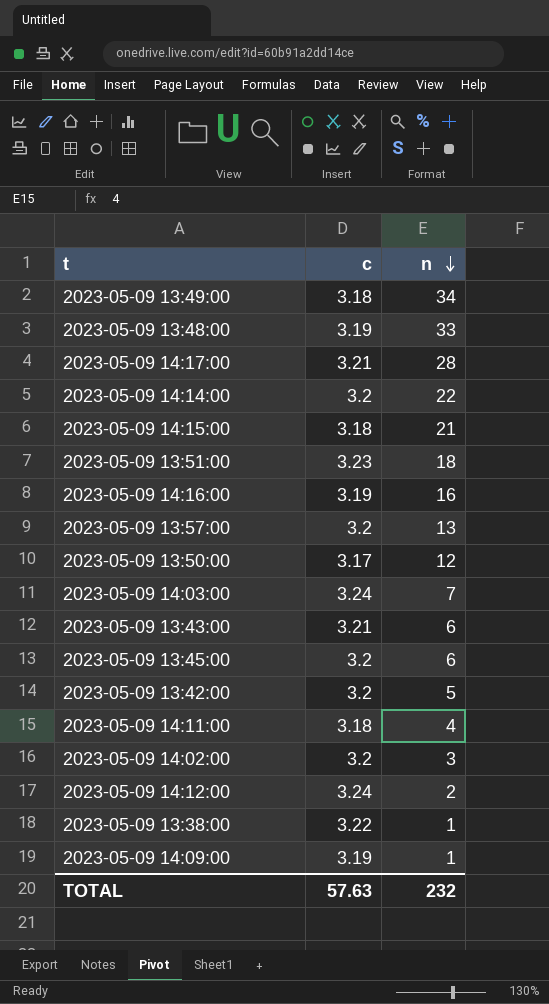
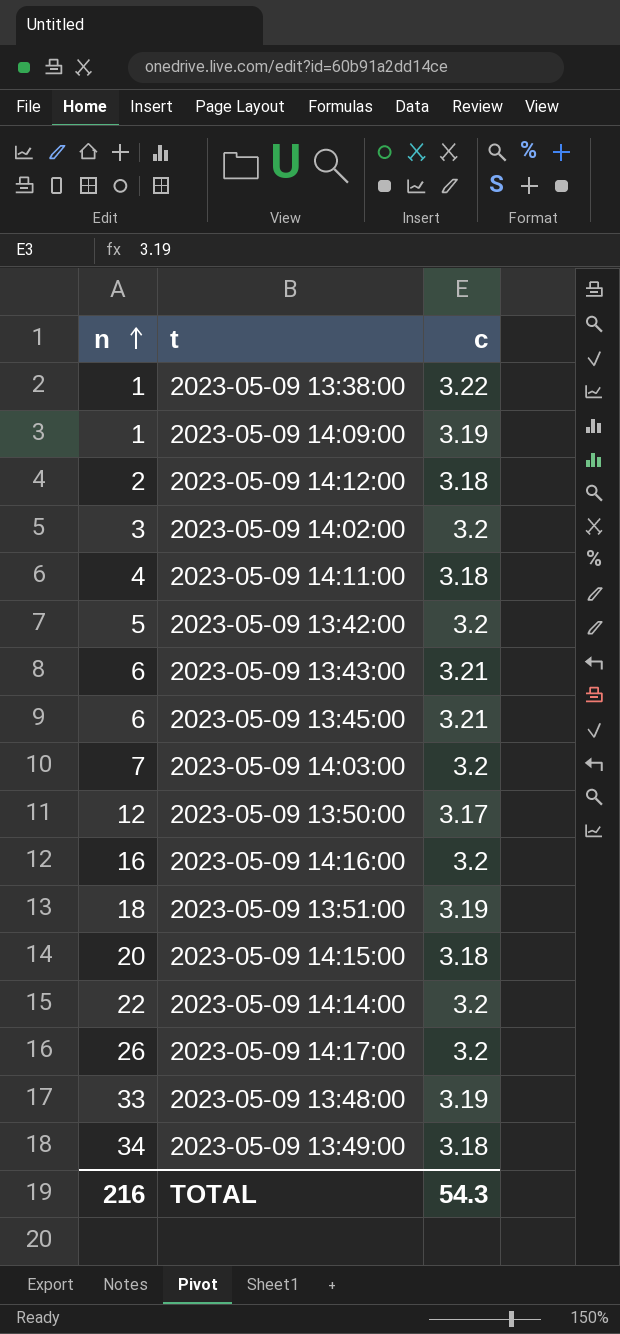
row order: n descending -> n ascending
column n | position: 3 -> 1
row 2023-05-09 13:57:00: 3.2 | 13 -> none
2023-05-09 14:12:00 | c: 3.24 -> 3.18
2023-05-09 13:45:00 | c: 3.2 -> 3.21
2023-05-09 14:03:00 | c: 3.24 -> 3.2
2023-05-09 14:16:00 | c: 3.19 -> 3.2
2023-05-09 13:51:00 | c: 3.23 -> 3.19
2023-05-09 14:15:00 | n: 21 -> 20
2023-05-09 14:17:00 | n: 28 -> 26
2023-05-09 14:17:00 | c: 3.21 -> 3.2
TOTAL | n: 232 -> 216
TOTAL | c: 57.63 -> 54.3

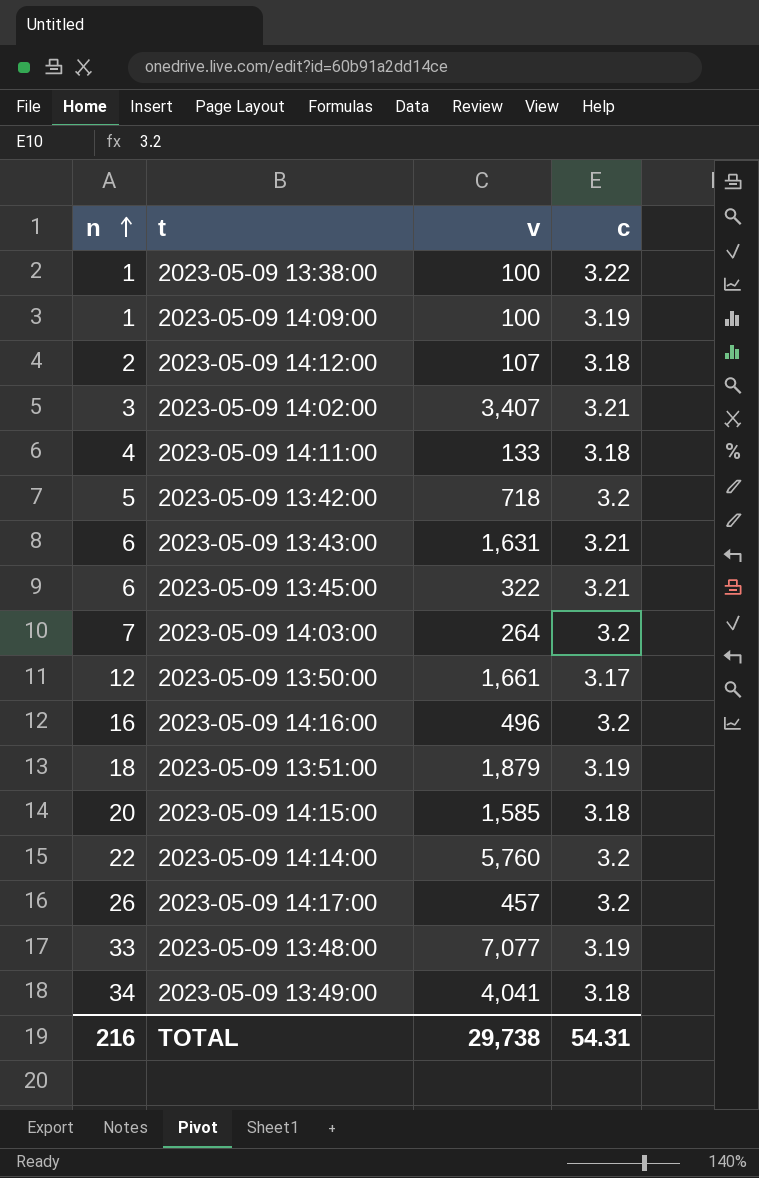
column v | position: none -> 3
2023-05-09 14:02:00 | c: 3.2 -> 3.21
TOTAL | c: 54.3 -> 54.31

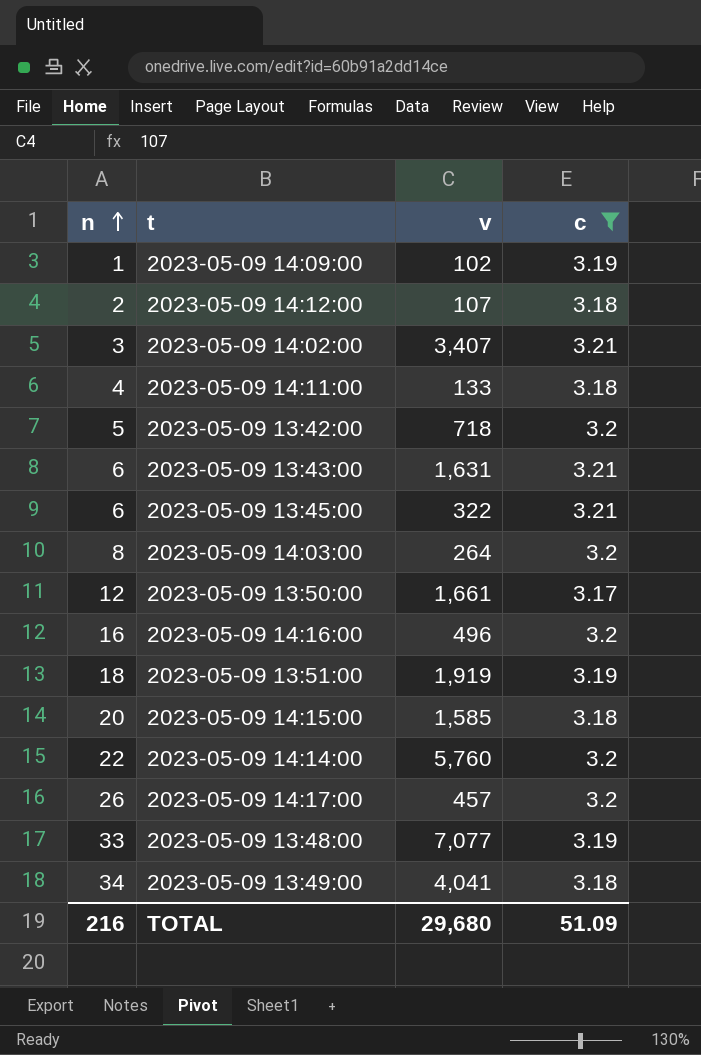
filter: none -> c != 3.22
2023-05-09 14:09:00 | v: 100 -> 102
2023-05-09 14:03:00 | n: 7 -> 8
2023-05-09 13:51:00 | v: 1,879 -> 1,919
TOTAL | v: 29,738 -> 29,680
TOTAL | c: 54.31 -> 51.09

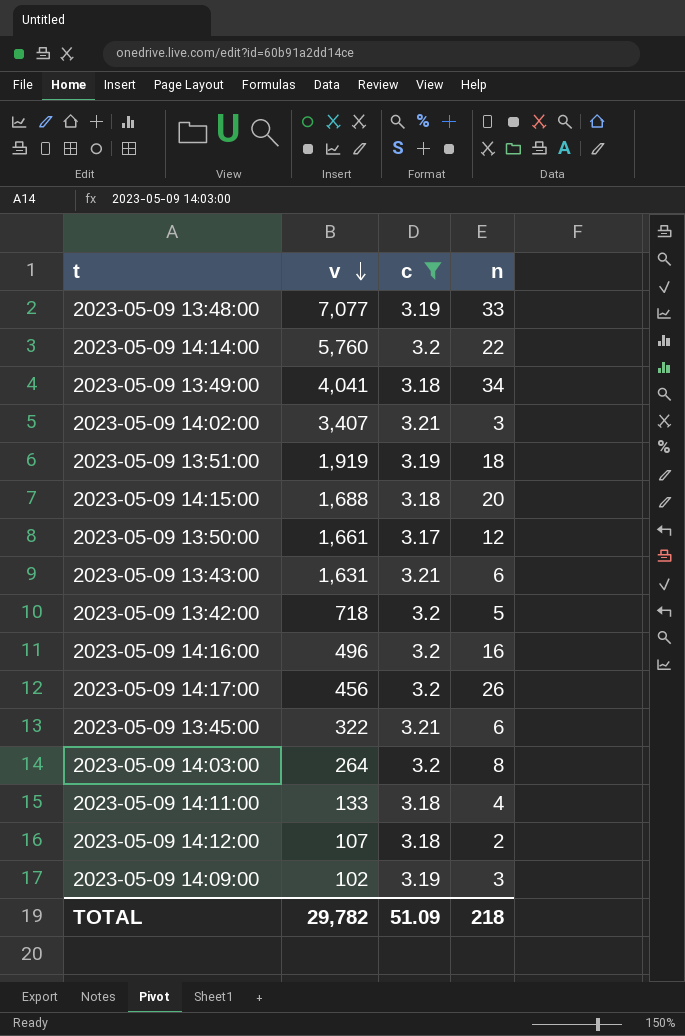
row order: n ascending -> v descending
column n | position: 1 -> 4
2023-05-09 14:15:00 | v: 1,585 -> 1,688
2023-05-09 14:17:00 | v: 457 -> 456
2023-05-09 14:09:00 | n: 1 -> 3
TOTAL | v: 29,680 -> 29,782
TOTAL | n: 216 -> 218

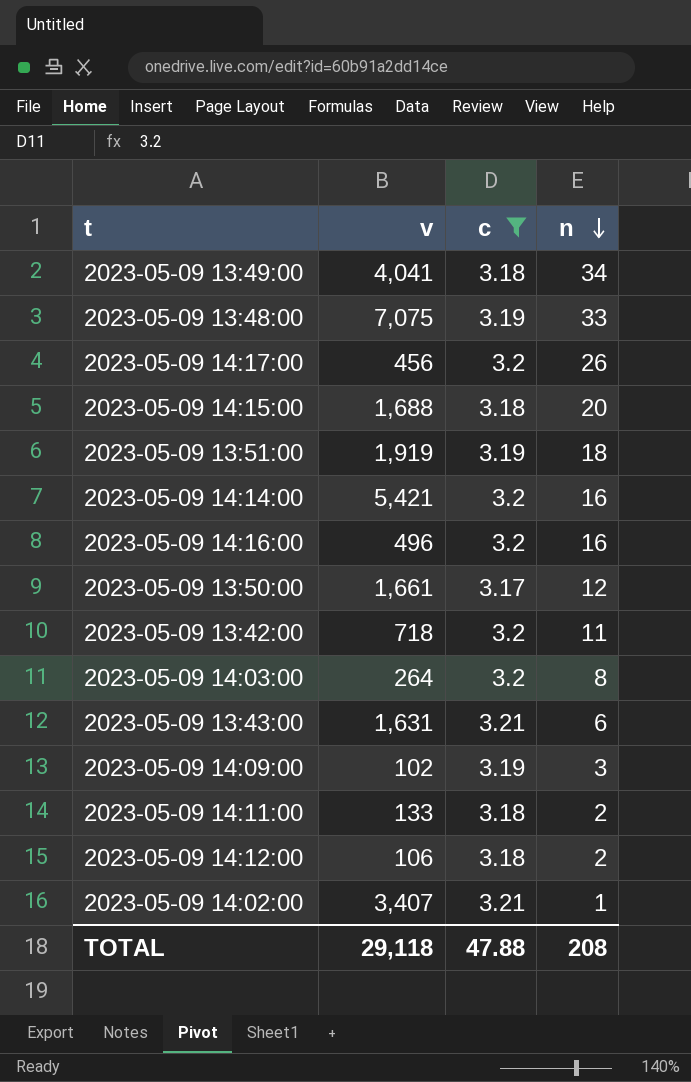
row order: v descending -> n descending
row 2023-05-09 13:45:00: 322 | 3.21 | 6 -> none
2023-05-09 13:48:00 | v: 7,077 -> 7,075
2023-05-09 14:14:00 | v: 5,760 -> 5,421
2023-05-09 14:14:00 | n: 22 -> 16
2023-05-09 13:42:00 | n: 5 -> 11
2023-05-09 14:11:00 | n: 4 -> 2
2023-05-09 14:12:00 | v: 107 -> 106
2023-05-09 14:02:00 | n: 3 -> 1
TOTAL | v: 29,782 -> 29,118
TOTAL | c: 51.09 -> 47.88
TOTAL | n: 218 -> 208

